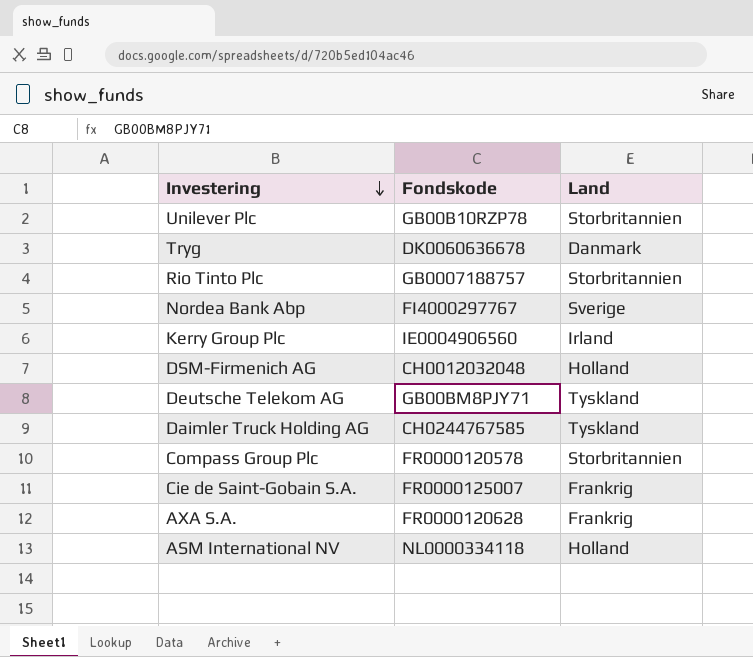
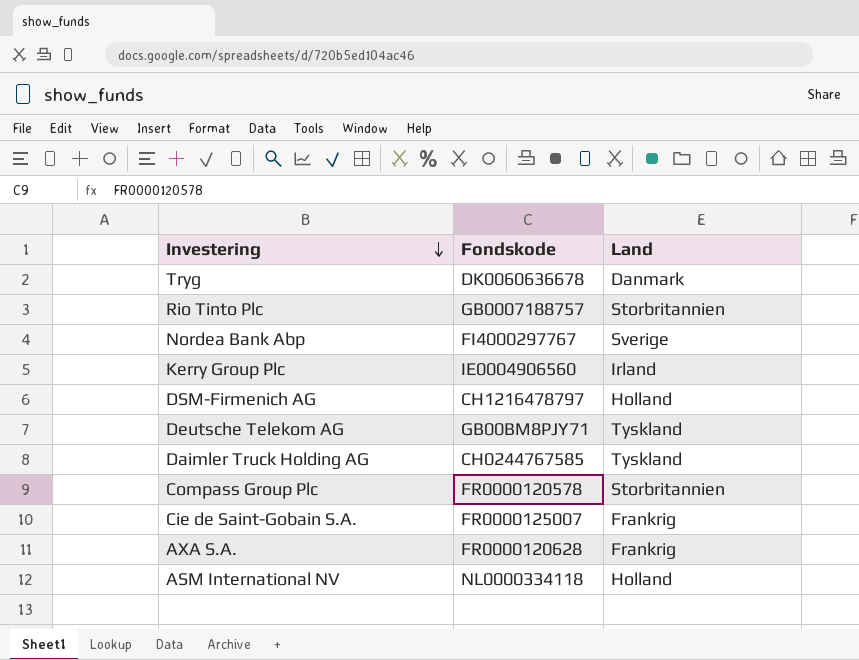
row Unilever Plc: GB00B10RZP78 | Storbritannien -> none
DSM-Firmenich AG | Fondskode: CH0012032048 -> CH1216478797

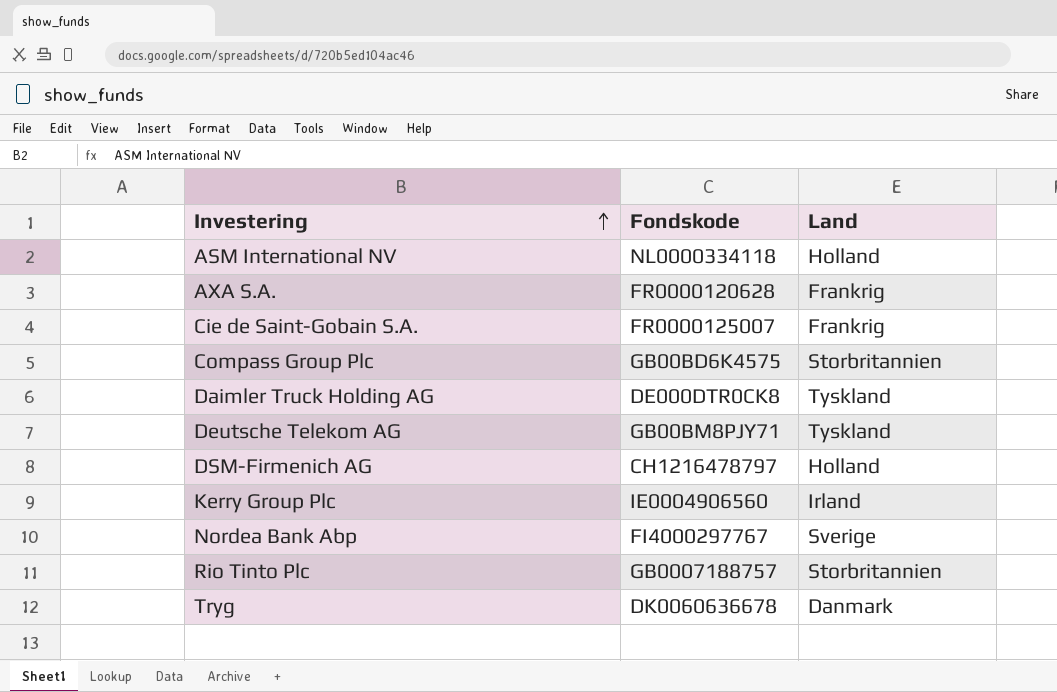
row order: Investering descending -> Investering ascending
Compass Group Plc | Fondskode: FR0000120578 -> GB00BD6K4575
Daimler Truck Holding AG | Fondskode: CH0244767585 -> DE000DTR0CK8

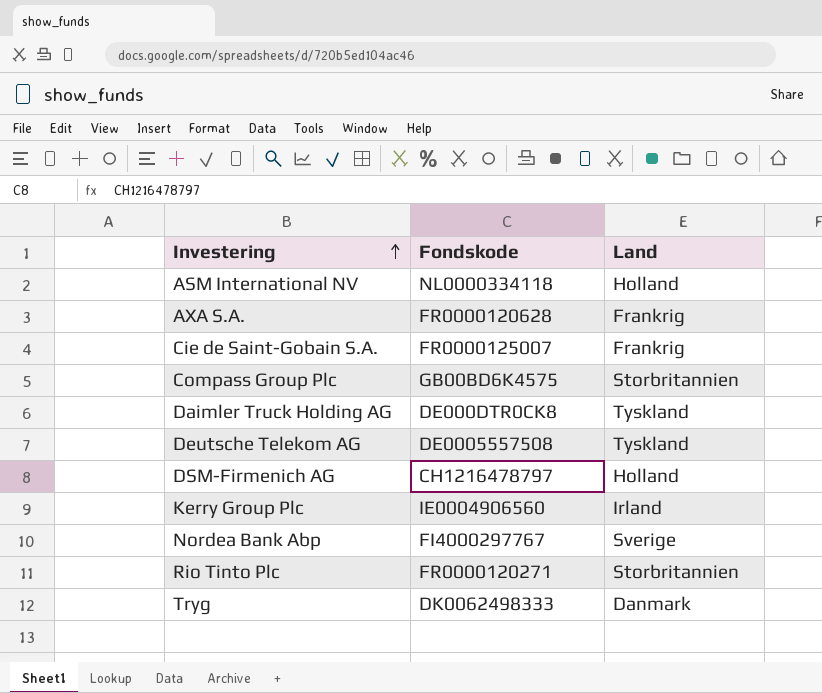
Deutsche Telekom AG | Fondskode: GB00BM8PJY71 -> DE0005557508
Rio Tinto Plc | Fondskode: GB0007188757 -> FR0000120271
Tryg | Fondskode: DK0060636678 -> DK0062498333

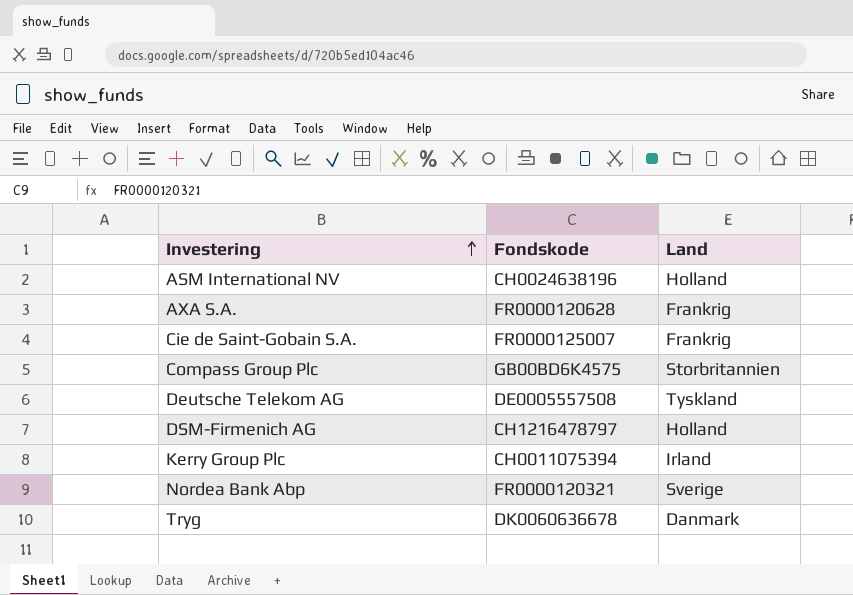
row Daimler Truck Holding AG: DE000DTR0CK8 | Tyskland -> none
row Rio Tinto Plc: FR0000120271 | Storbritannien -> none
ASM International NV | Fondskode: NL0000334118 -> CH0024638196
Kerry Group Plc | Fondskode: IE0004906560 -> CH0011075394
Nordea Bank Abp | Fondskode: FI4000297767 -> FR0000120321
Tryg | Fondskode: DK0062498333 -> DK0060636678

